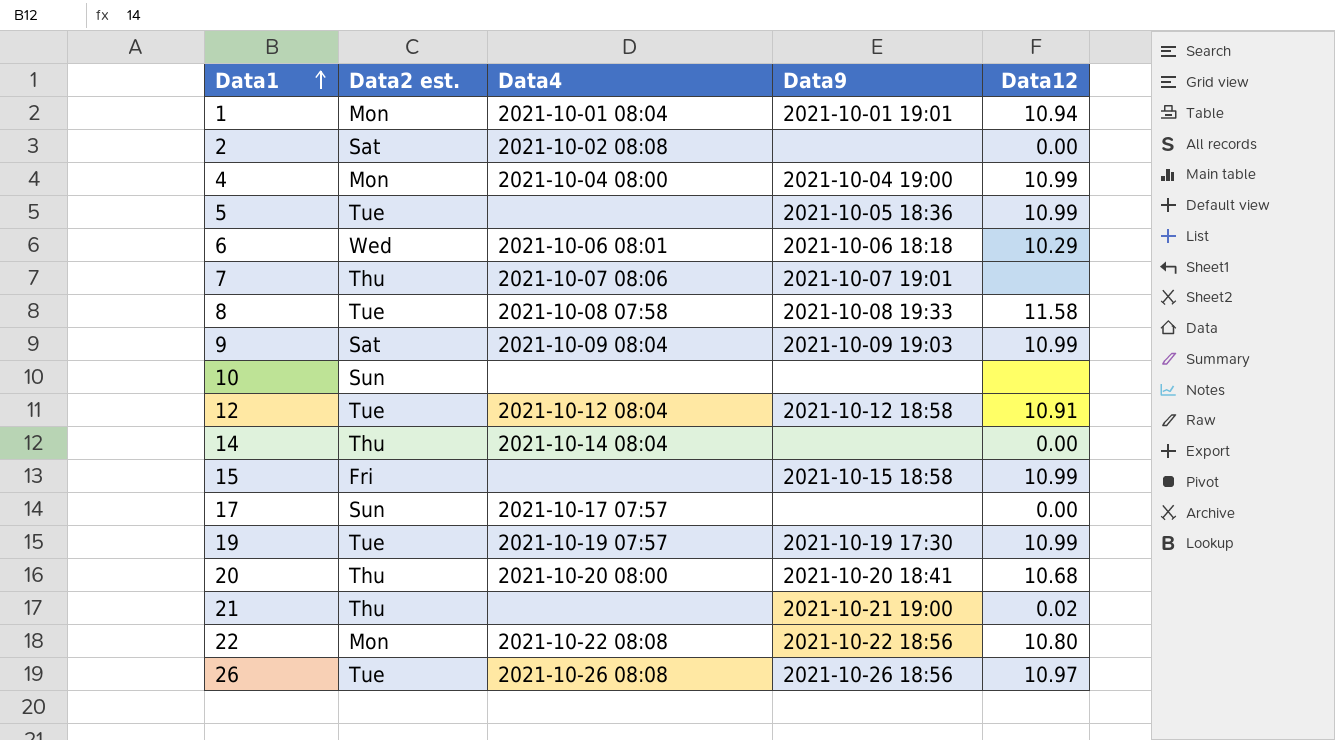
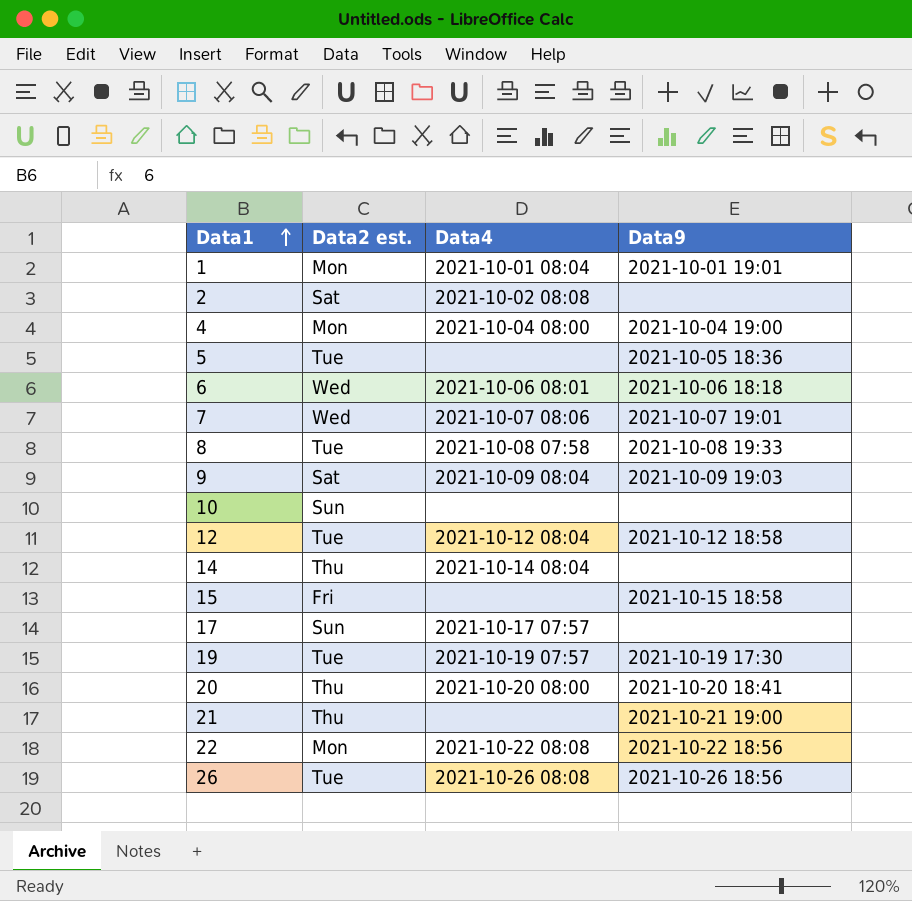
column Data12 | position: 5 -> none
7 | Data2 est.: Thu -> Wed

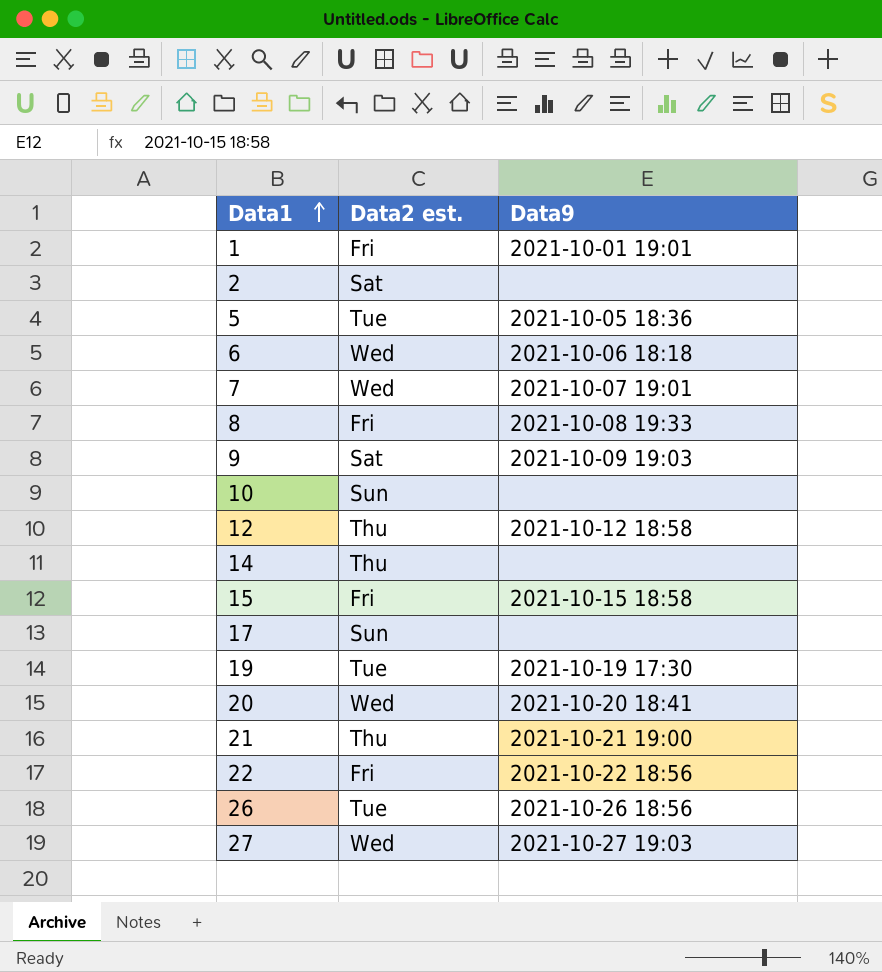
column Data4 | position: 3 -> none
row 4: Mon | 2021-10-04 08:00 | 2021-10-04 19:00 -> none
1 | Data2 est.: Mon -> Fri
8 | Data2 est.: Tue -> Fri
12 | Data2 est.: Tue -> Thu
20 | Data2 est.: Thu -> Wed
22 | Data2 est.: Mon -> Fri
row 27: none -> Wed | 2021-10-27 19:03

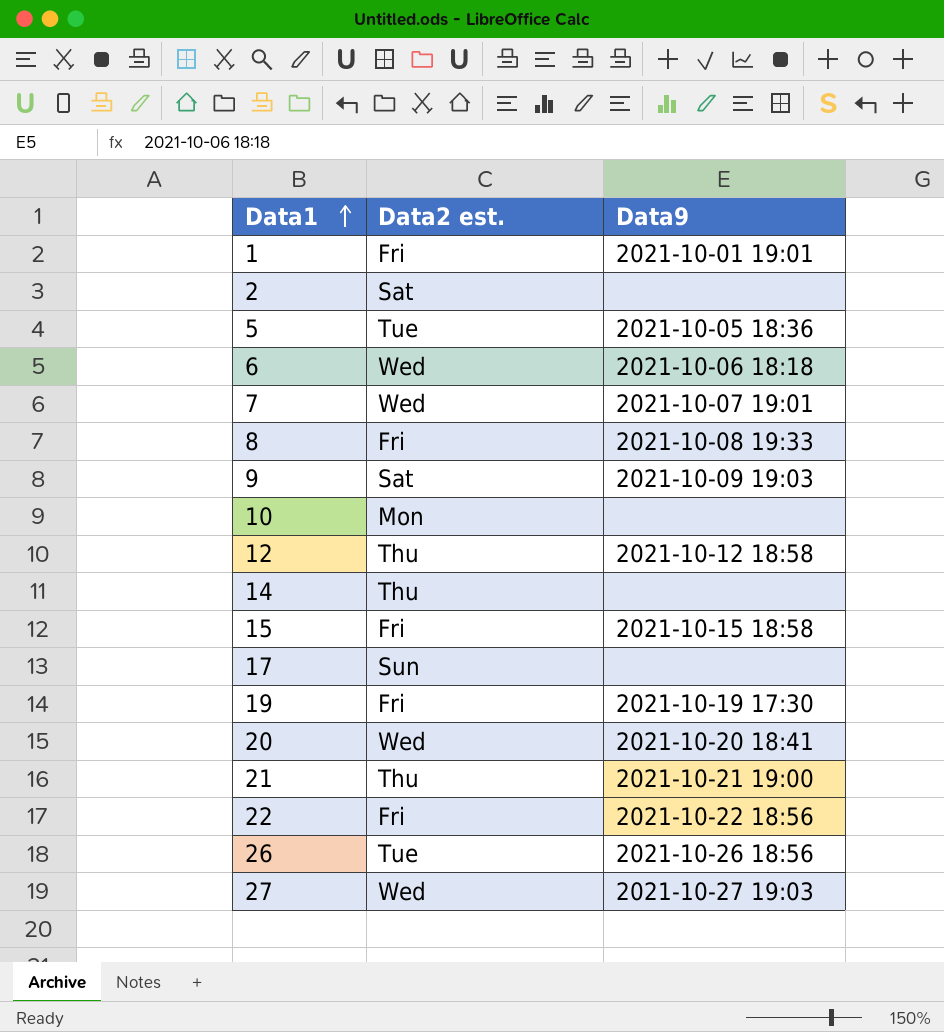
10 | Data2 est.: Sun -> Mon
19 | Data2 est.: Tue -> Fri

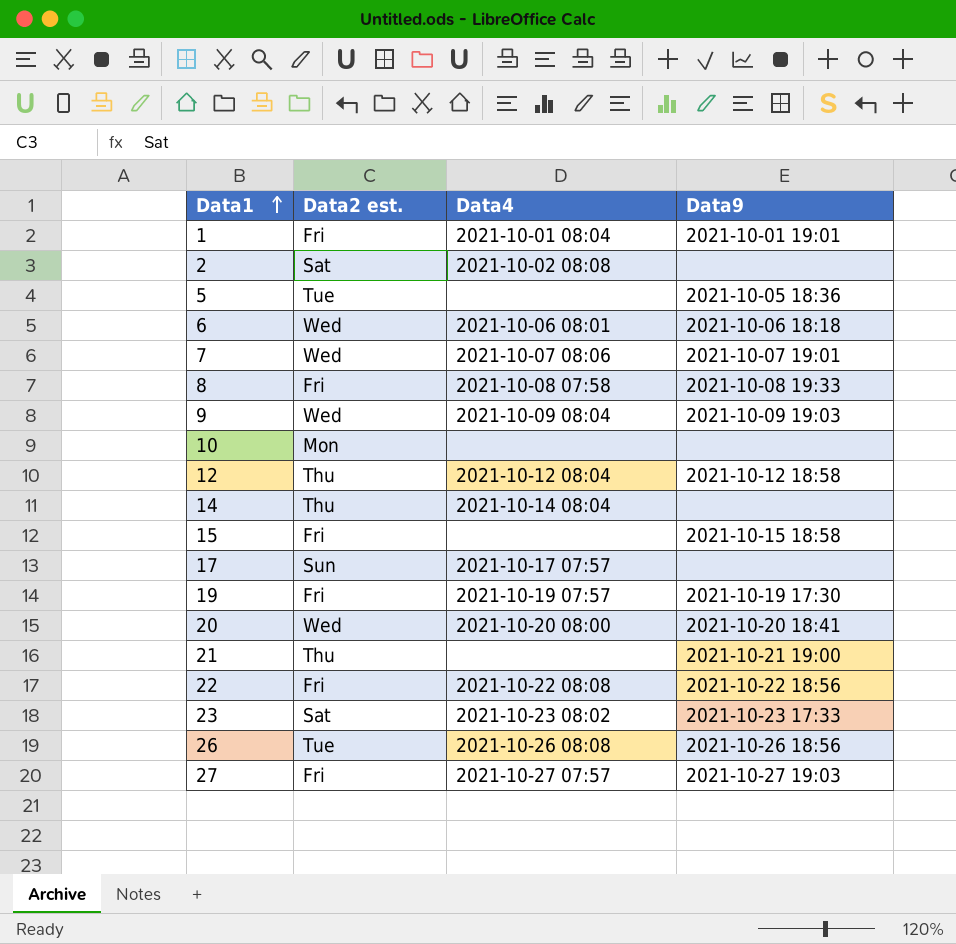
column Data4 | position: none -> 3
9 | Data2 est.: Sat -> Wed
row 23: none -> Sat | 2021-10-23 08:02 | 2021-10-23 17:33
27 | Data2 est.: Wed -> Fri

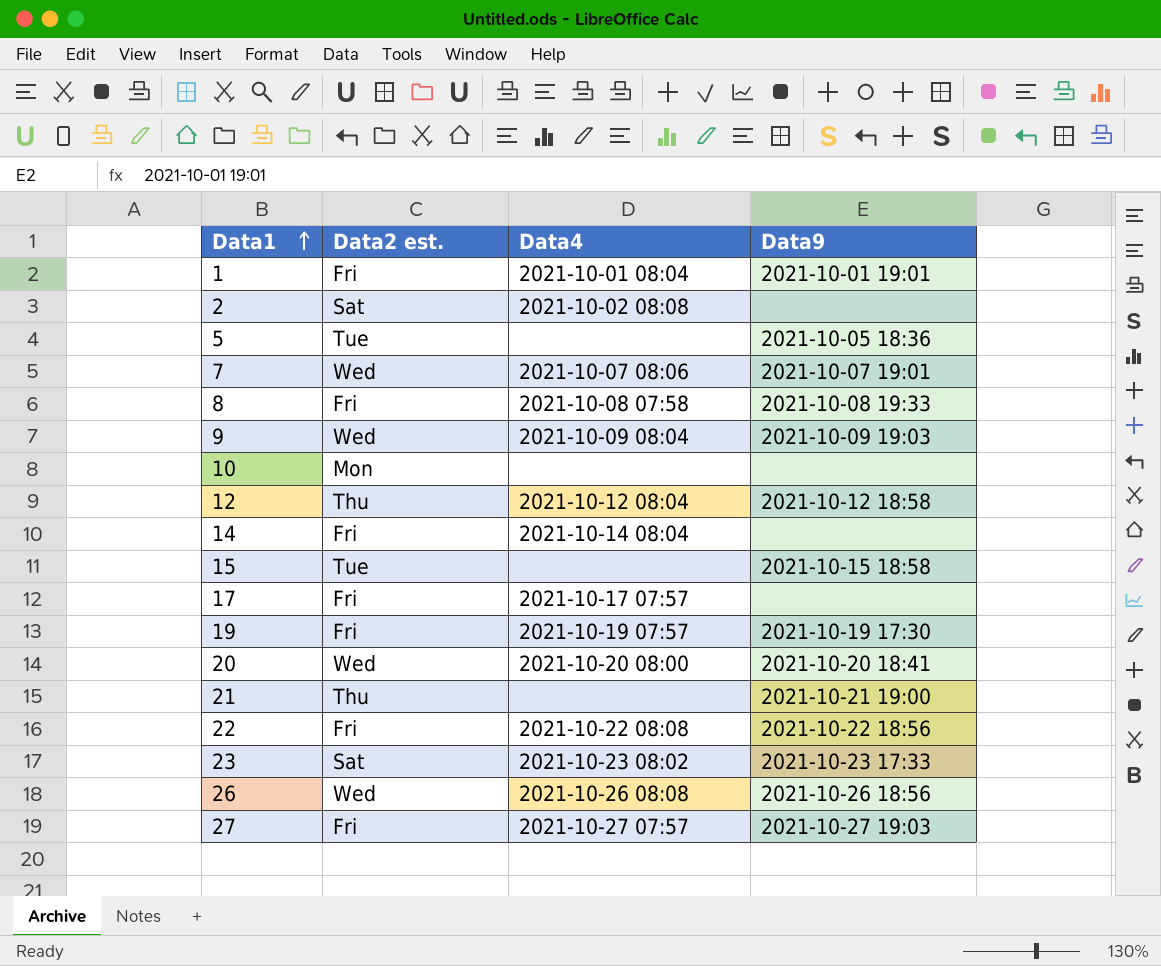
row 6: Wed | 2021-10-06 08:01 | 2021-10-06 18:18 -> none
14 | Data2 est.: Thu -> Fri
15 | Data2 est.: Fri -> Tue
17 | Data2 est.: Sun -> Fri
26 | Data2 est.: Tue -> Wed

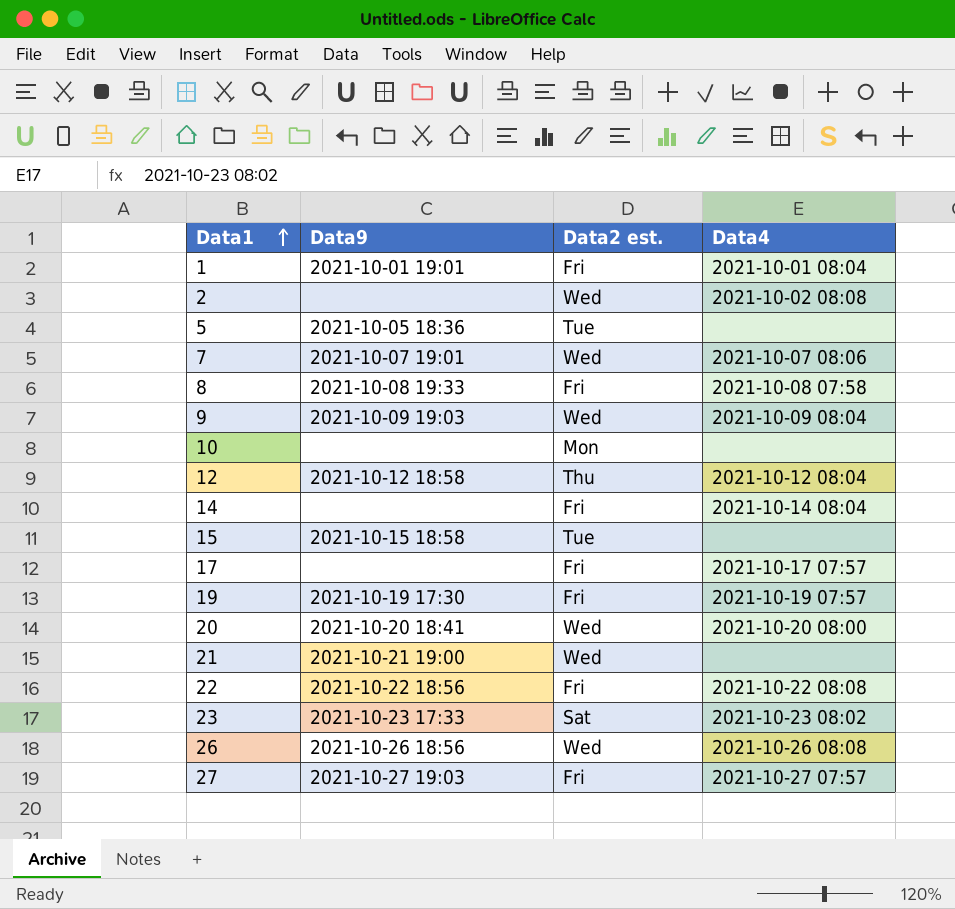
column Data9 | position: 4 -> 2
2 | Data2 est.: Sat -> Wed
21 | Data2 est.: Thu -> Wed

